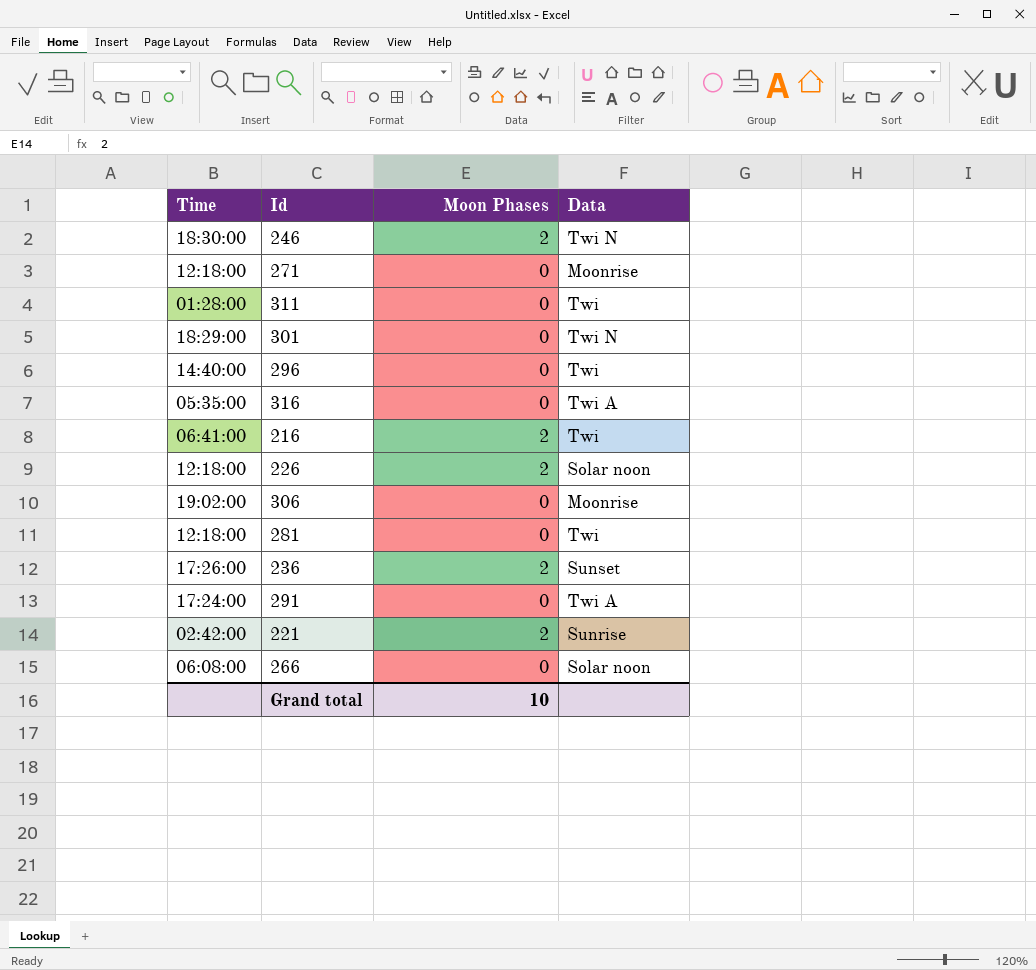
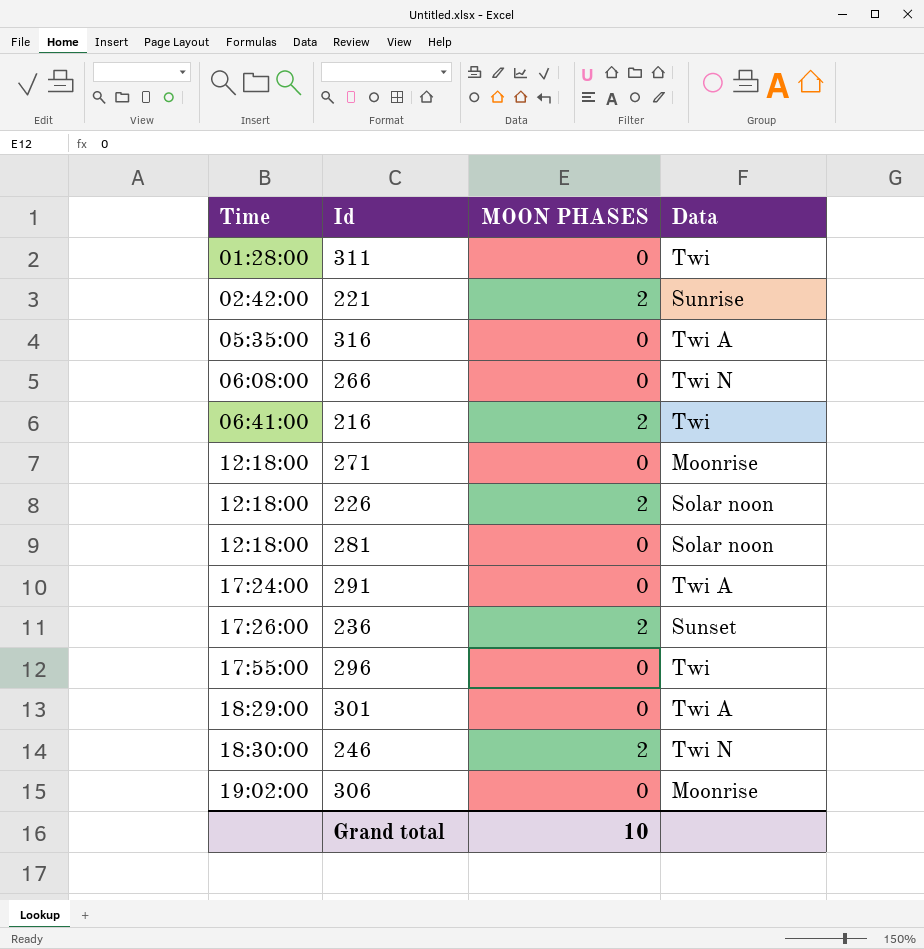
row order: none -> Time ascending
column name: Moon Phases -> MOON PHASES
266 | Data: Solar noon -> Twi N
281 | Data: Twi -> Solar noon
296 | Time: 14:40:00 -> 17:55:00
301 | Data: Twi N -> Twi A

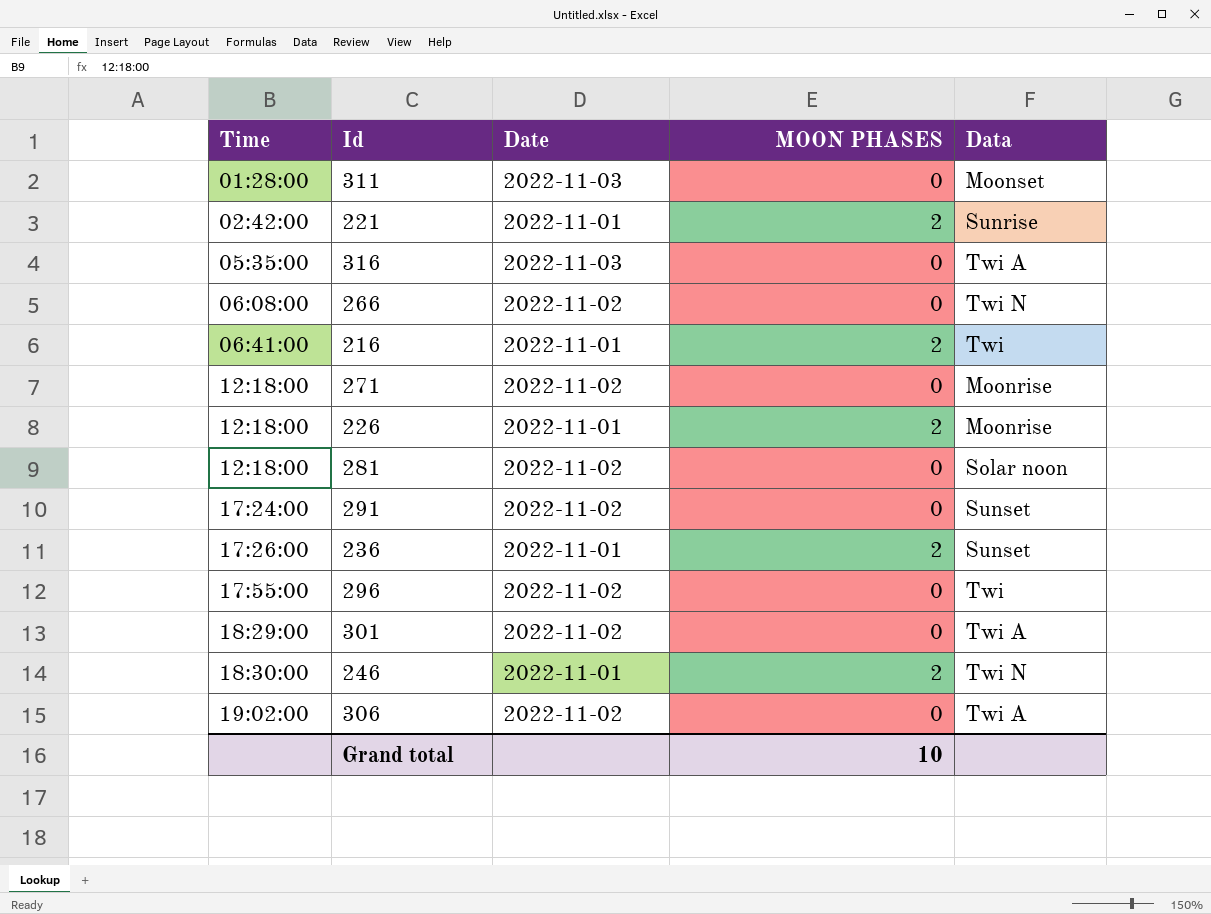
column Date | position: none -> 3
311 | Data: Twi -> Moonset
226 | Data: Solar noon -> Moonrise
291 | Data: Twi A -> Sunset
306 | Data: Moonrise -> Twi A

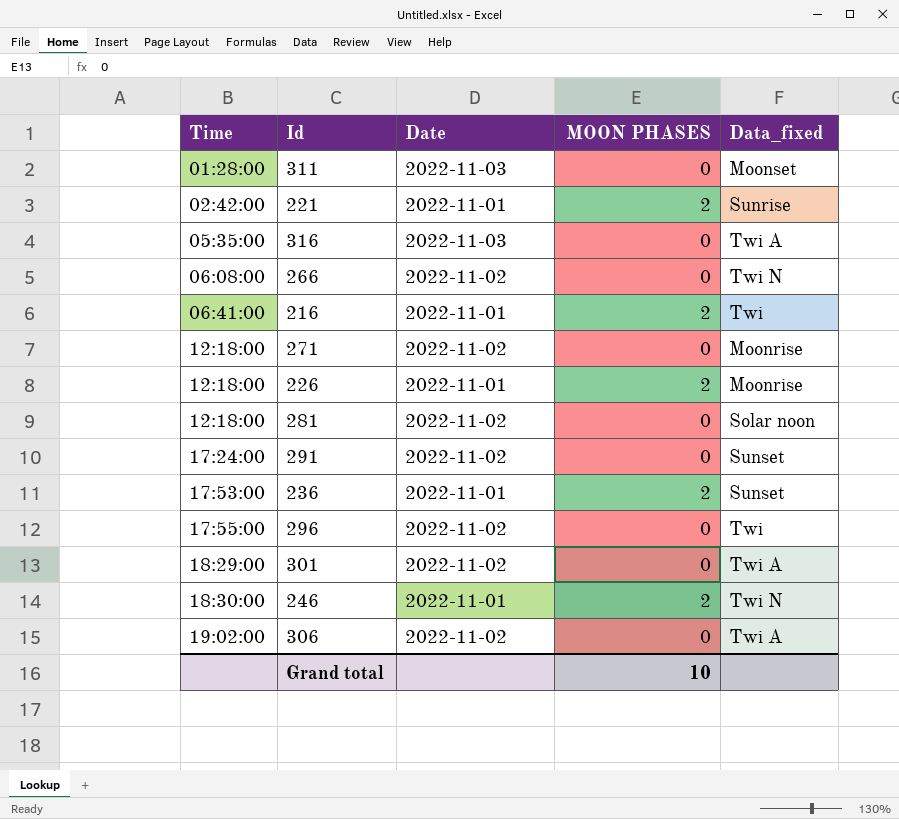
column name: Data -> Data_fixed
236 | Time: 17:26:00 -> 17:53:00

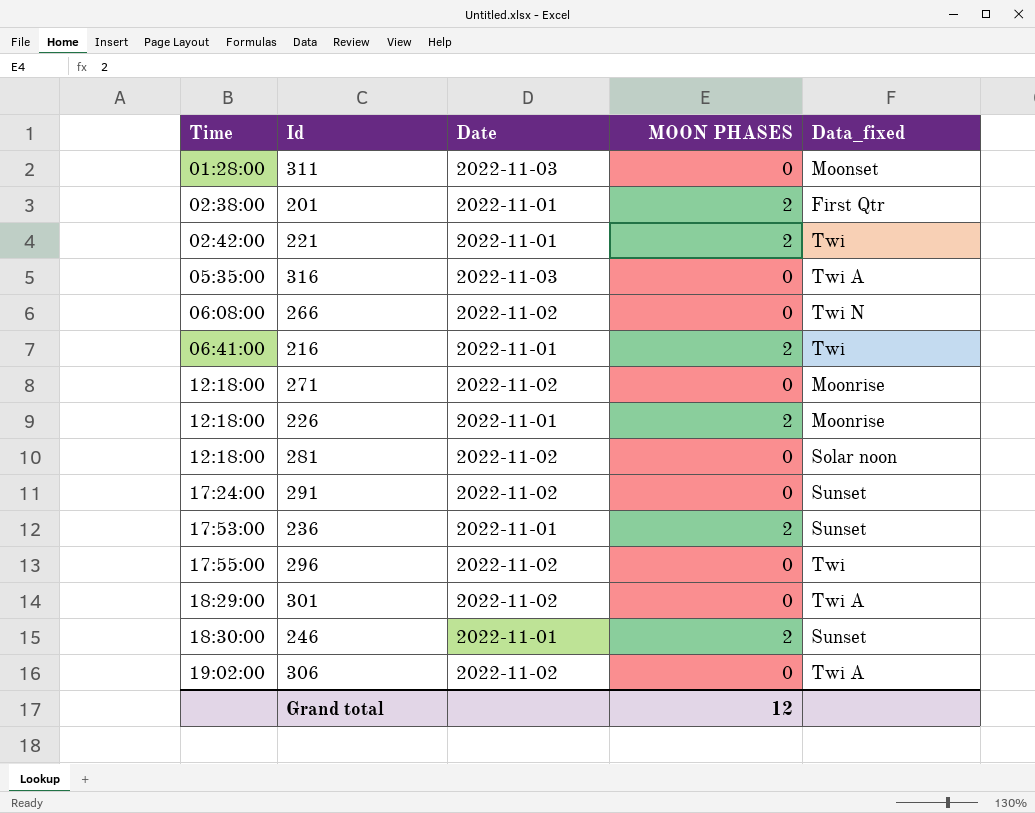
row 201: none -> 02:38:00 | 2022-11-01 | 2 | First Qtr
221 | Data_fixed: Sunrise -> Twi
246 | Data_fixed: Twi N -> Sunset
Grand total | MOON PHASES: 10 -> 12

